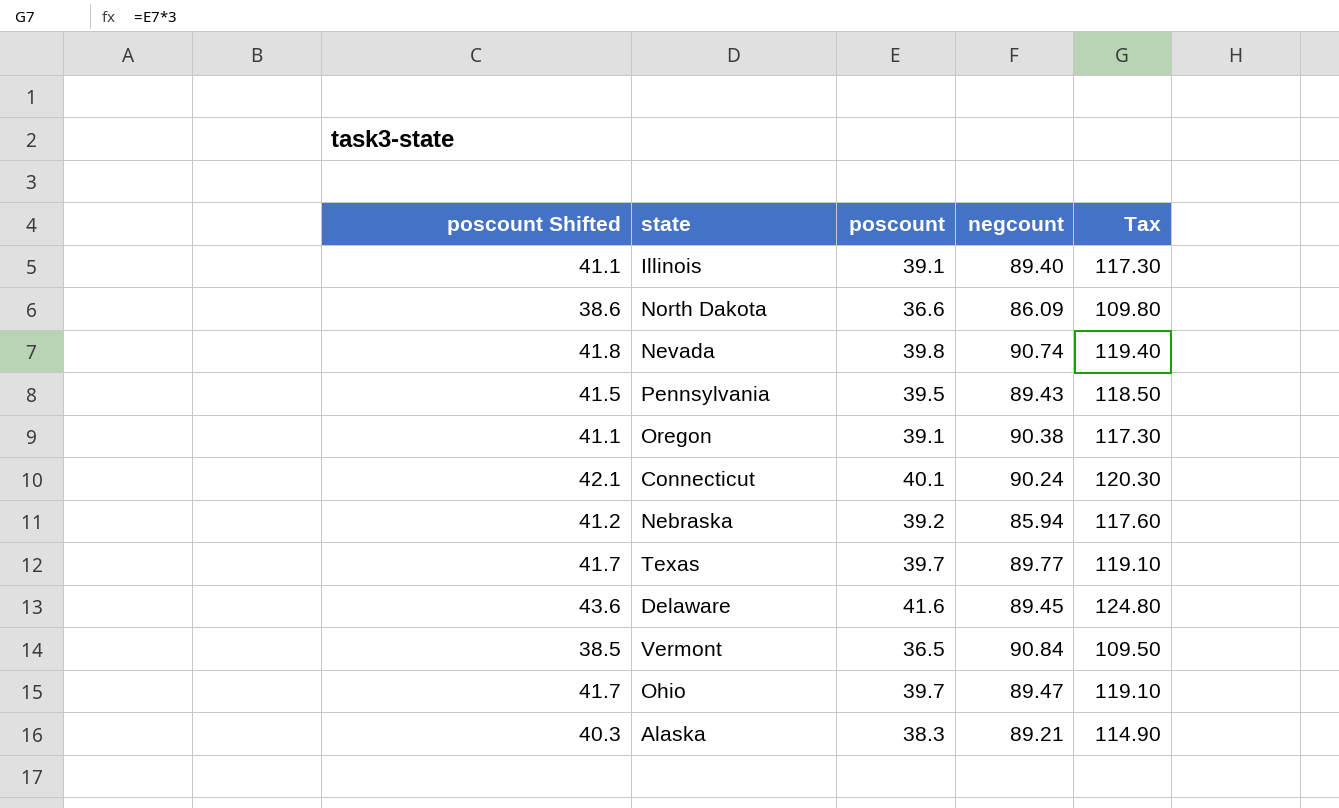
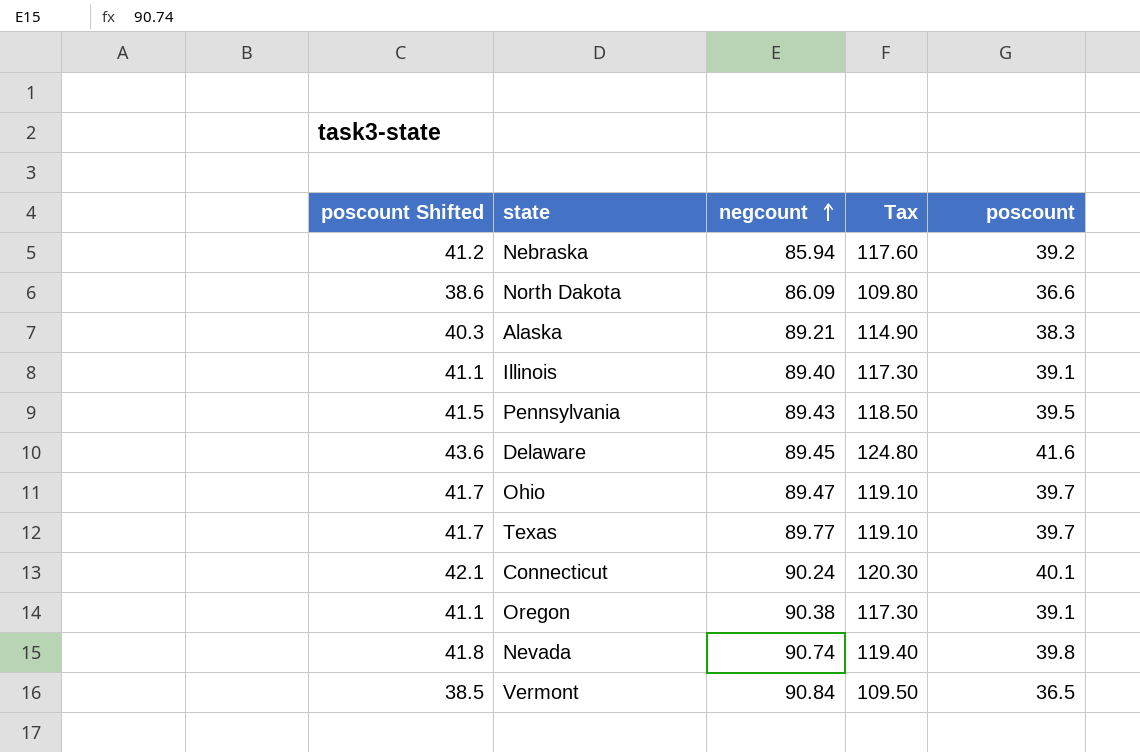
row order: none -> negcount ascending
column poscount | position: 3 -> 5

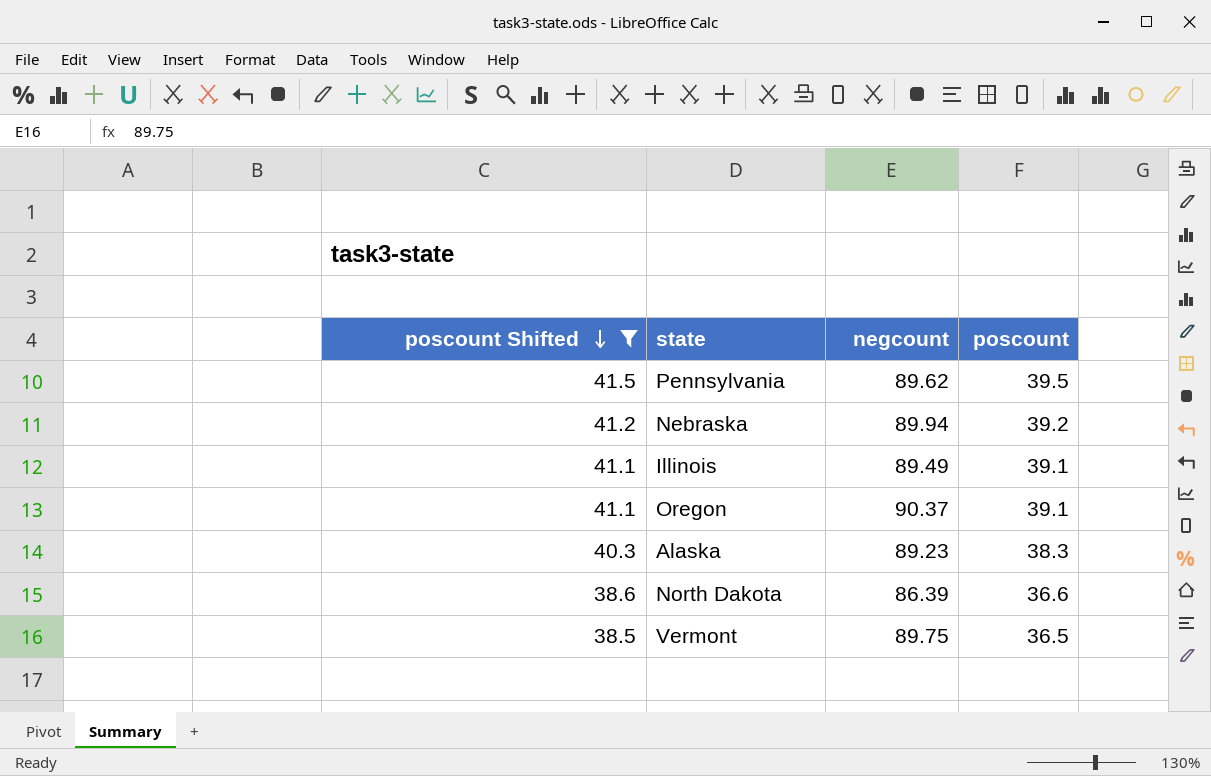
filter: none -> poscount Shifted <= 41.5
row order: negcount ascending -> poscount Shifted descending
column Tax | formula: [poscount] * 3 -> none
Pennsylvania | negcount: 89.43 -> 89.62
Nebraska | negcount: 85.94 -> 89.94
Illinois | negcount: 89.40 -> 89.49
Oregon | negcount: 90.38 -> 90.37
Alaska | negcount: 89.21 -> 89.23
North Dakota | negcount: 86.09 -> 86.39
Vermont | negcount: 90.84 -> 89.75

